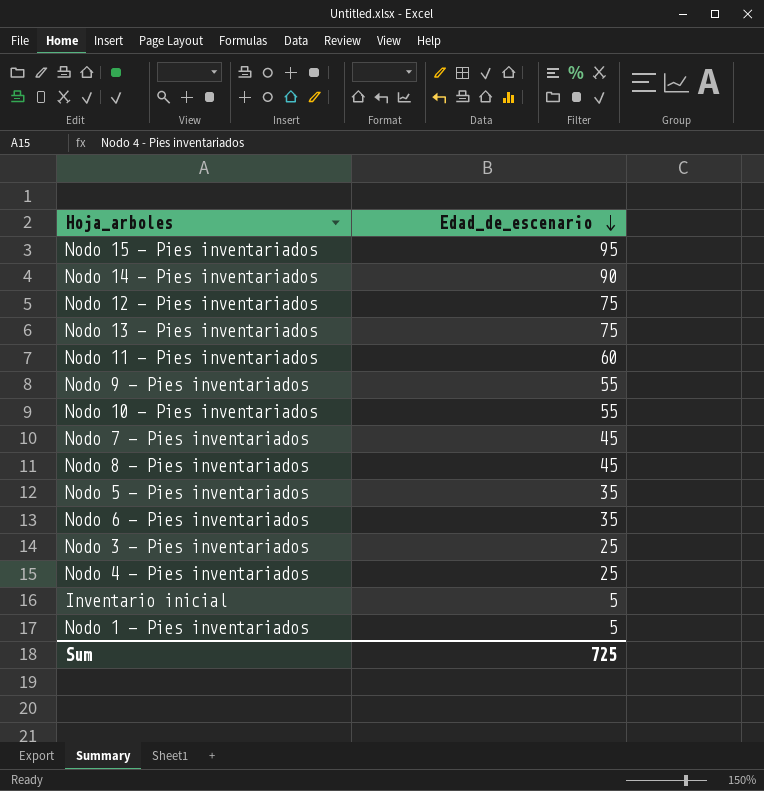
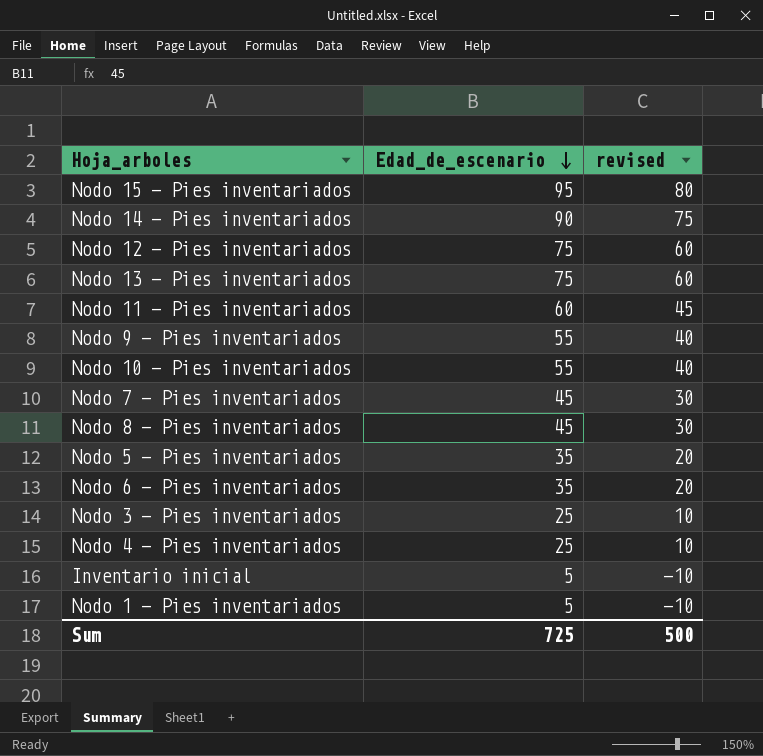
column revised | formula: none -> [Edad_de_escenario] - 15

